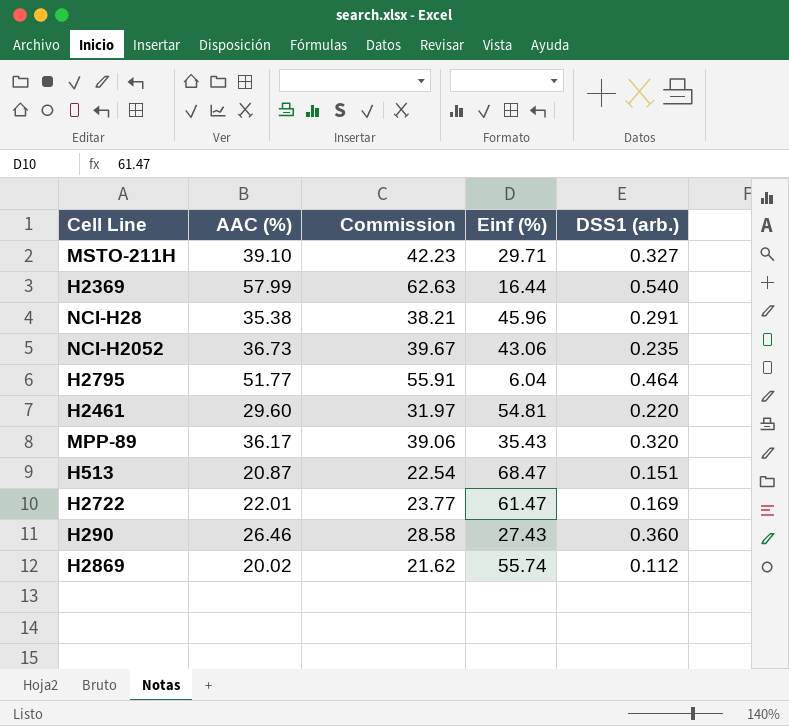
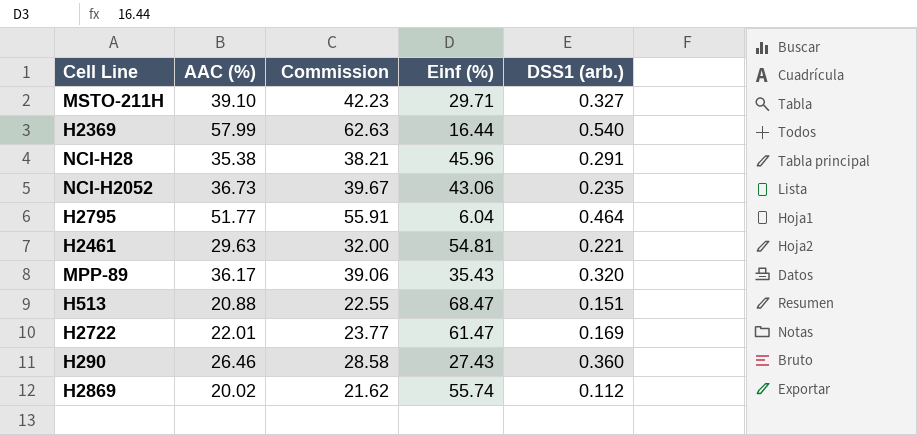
H2461 | AAC (%): 29.60 -> 29.63
H2461 | Commission: 31.97 -> 32.00
H2461 | DSS1 (arb.): 0.220 -> 0.221
H513 | AAC (%): 20.87 -> 20.88
H513 | Commission: 22.54 -> 22.55

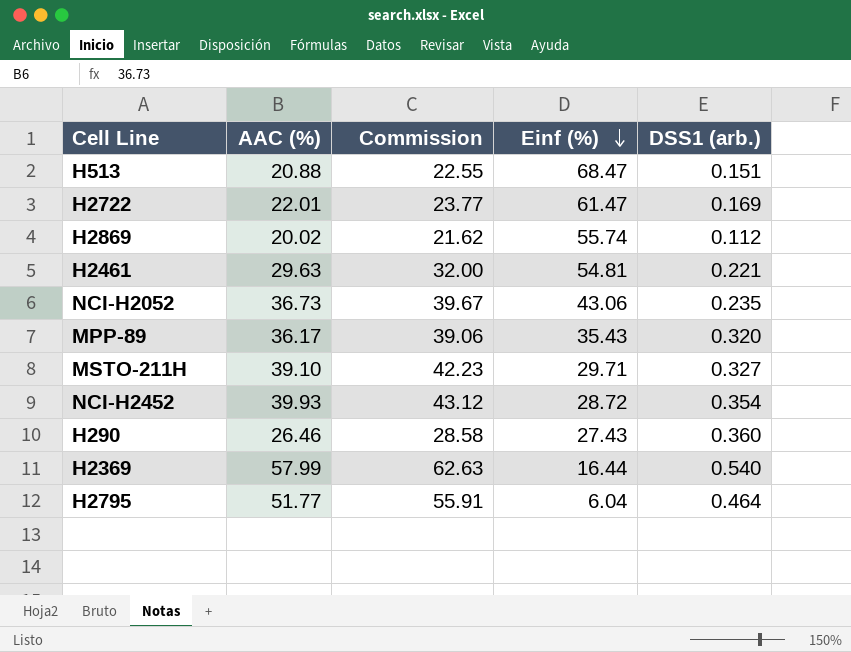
row order: none -> Einf (%) descending
row NCI-H28: 35.38 | 38.21 | 45.96 | 0.291 -> none
row NCI-H2452: none -> 39.93 | 43.12 | 28.72 | 0.354

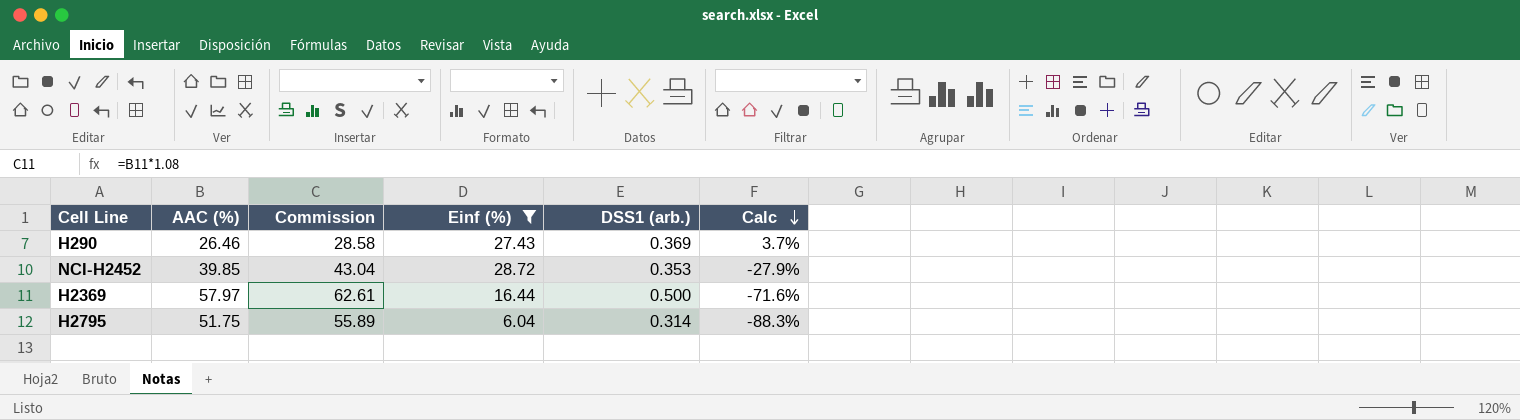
filter: none -> Einf (%) <= 28.72
row order: Einf (%) descending -> Calc descending
column Calc | formula: none -> ([Einf (%)] - [AAC (%)]) / [AAC (%)]
H290 | DSS1 (arb.): 0.360 -> 0.369
NCI-H2452 | AAC (%): 39.93 -> 39.85
NCI-H2452 | Commission: 43.12 -> 43.04
NCI-H2452 | DSS1 (arb.): 0.354 -> 0.353
H2369 | AAC (%): 57.99 -> 57.97
H2369 | Commission: 62.63 -> 62.61
H2369 | DSS1 (arb.): 0.540 -> 0.500
H2795 | AAC (%): 51.77 -> 51.75
H2795 | Commission: 55.91 -> 55.89
H2795 | DSS1 (arb.): 0.464 -> 0.314

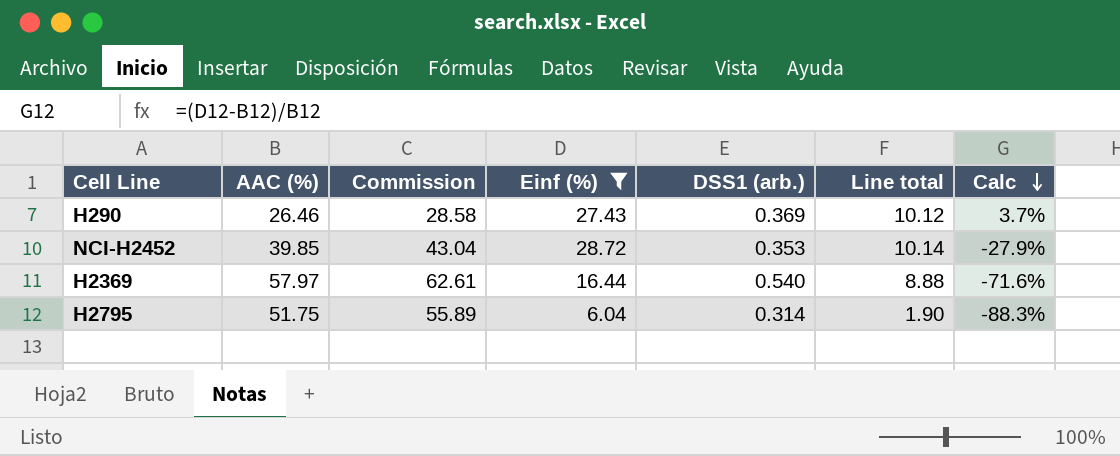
column Line total | formula: none -> [Einf (%)] * [DSS1 (arb.)]
H2369 | DSS1 (arb.): 0.500 -> 0.540

